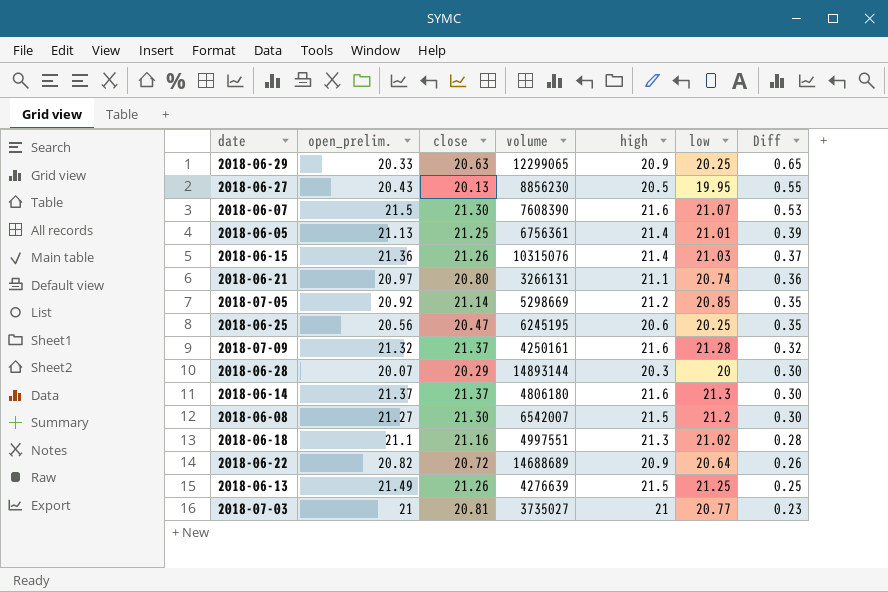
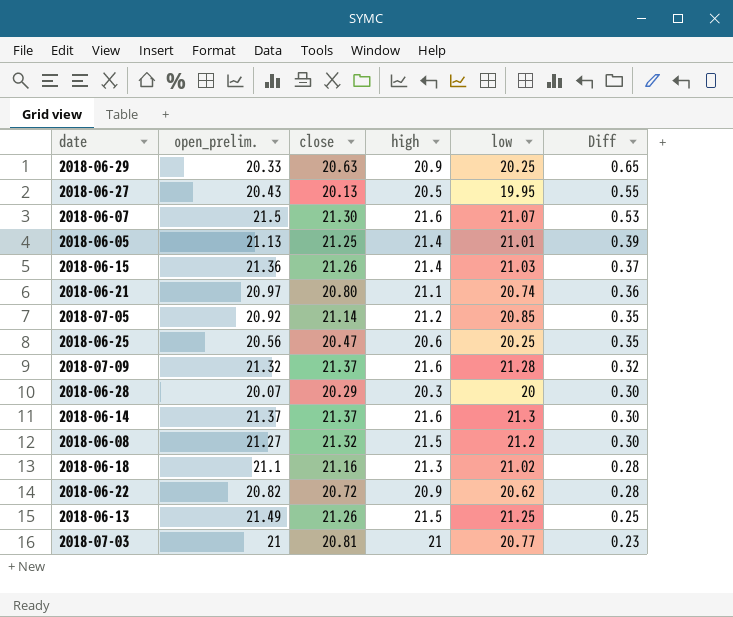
column volume | position: 4 -> none
2018-06-08 | close: 21.30 -> 21.32
2018-06-22 | low: 20.64 -> 20.62
2018-06-22 | Diff: 0.26 -> 0.28

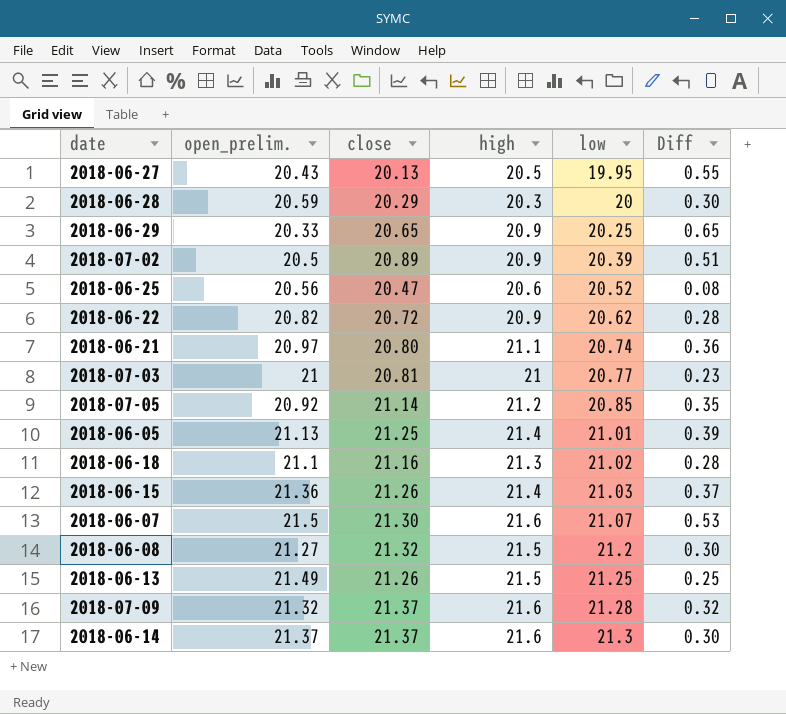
row order: Diff descending -> low ascending
2018-06-28 | open_prelim.: 20.07 -> 20.59
2018-06-29 | close: 20.63 -> 20.65
row 2018-07-02: none -> 20.5 | 20.89 | 20.9 | 20.39 | 0.51
2018-06-25 | low: 20.25 -> 20.52
2018-06-25 | Diff: 0.35 -> 0.08

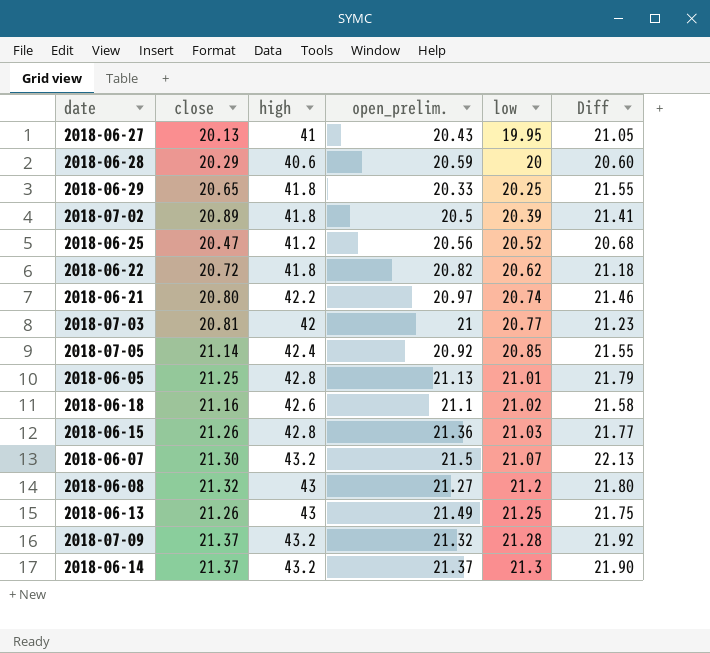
column open_prelim. | position: 2 -> 4
2018-06-27 | high: 20.5 -> 41
2018-06-27 | Diff: 0.55 -> 21.05
2018-06-28 | high: 20.3 -> 40.6
2018-06-28 | Diff: 0.30 -> 20.60
2018-06-29 | high: 20.9 -> 41.8
2018-06-29 | Diff: 0.65 -> 21.55
2018-07-02 | high: 20.9 -> 41.8
2018-07-02 | Diff: 0.51 -> 21.41
2018-06-25 | high: 20.6 -> 41.2
2018-06-25 | Diff: 0.08 -> 20.68
2018-06-22 | high: 20.9 -> 41.8
2018-06-22 | Diff: 0.28 -> 21.18
2018-06-21 | high: 21.1 -> 42.2
2018-06-21 | Diff: 0.36 -> 21.46
2018-07-03 | high: 21 -> 42
2018-07-03 | Diff: 0.23 -> 21.23
2018-07-05 | high: 21.2 -> 42.4
2018-07-05 | Diff: 0.35 -> 21.55
2018-06-05 | high: 21.4 -> 42.8
2018-06-05 | Diff: 0.39 -> 21.79
2018-06-18 | high: 21.3 -> 42.6
2018-06-18 | Diff: 0.28 -> 21.58
2018-06-15 | high: 21.4 -> 42.8
2018-06-15 | Diff: 0.37 -> 21.77
2018-06-07 | high: 21.6 -> 43.2
2018-06-07 | Diff: 0.53 -> 22.13
2018-06-08 | high: 21.5 -> 43
2018-06-08 | Diff: 0.30 -> 21.80
2018-06-13 | high: 21.5 -> 43
2018-06-13 | Diff: 0.25 -> 21.75
2018-07-09 | high: 21.6 -> 43.2
2018-07-09 | Diff: 0.32 -> 21.92
2018-06-14 | high: 21.6 -> 43.2
2018-06-14 | Diff: 0.30 -> 21.90

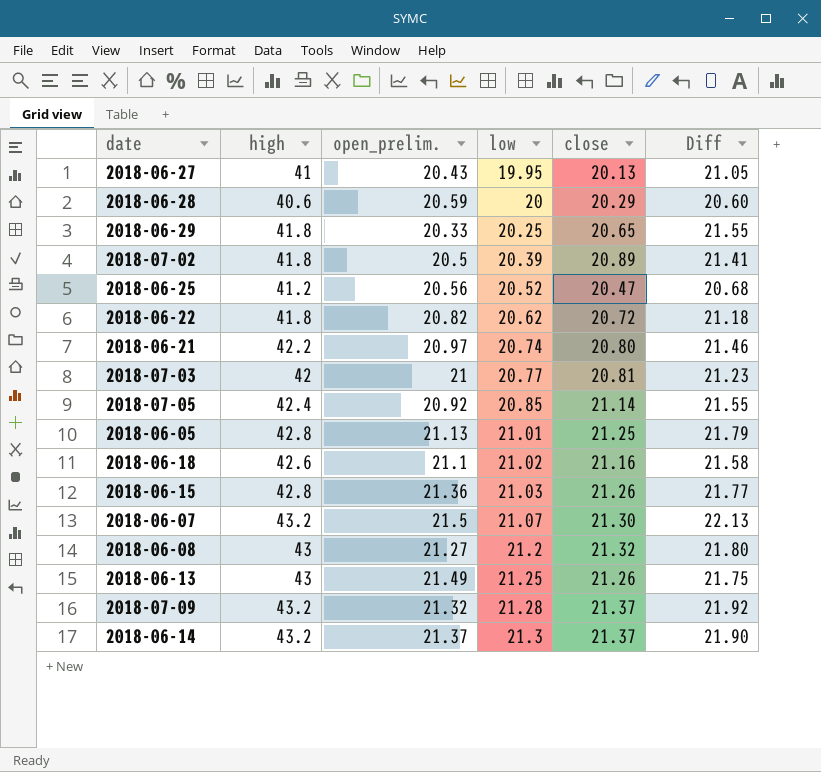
column close | position: 2 -> 5

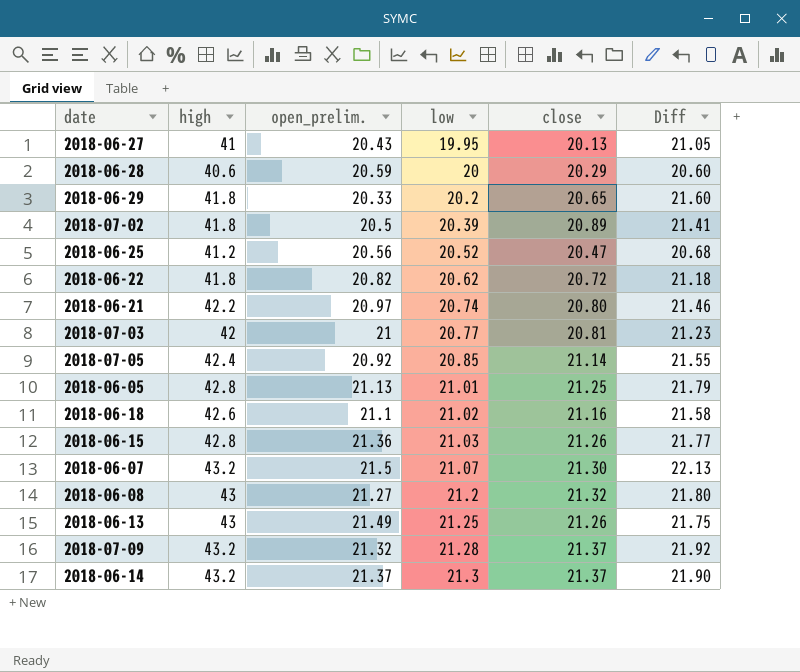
2018-06-29 | low: 20.25 -> 20.2
2018-06-29 | Diff: 21.55 -> 21.60

